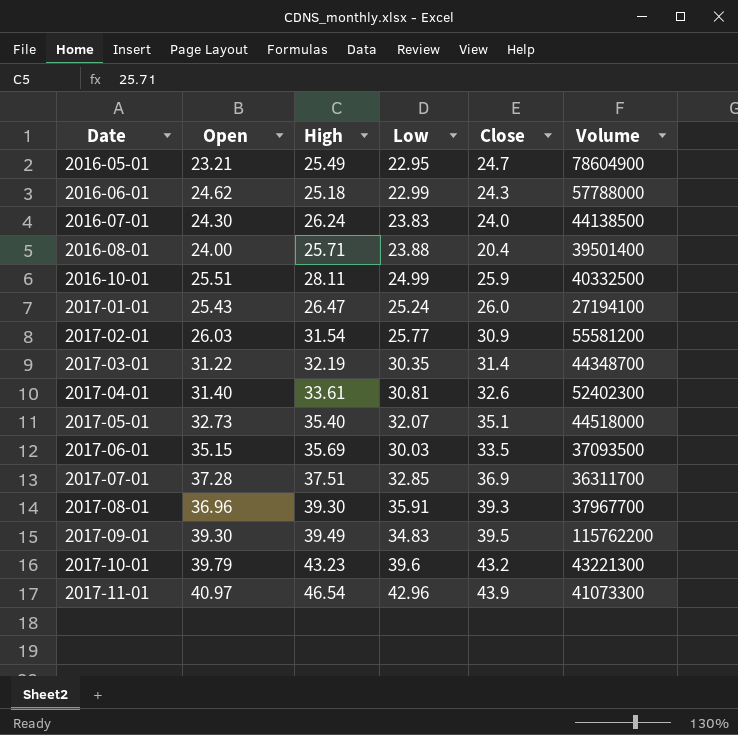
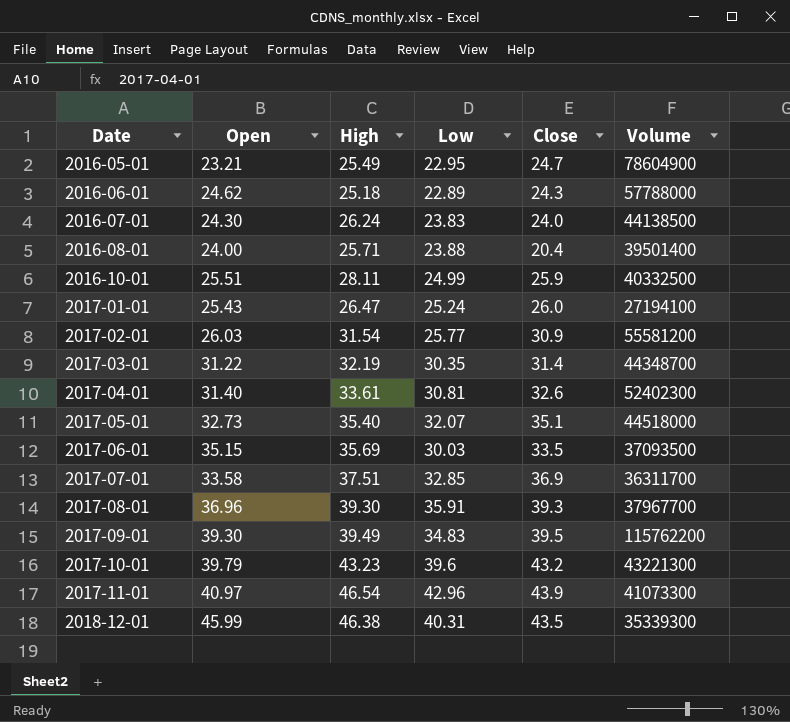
2016-06-01 | Low: 22.99 -> 22.89
2017-07-01 | Open: 37.28 -> 33.58
row 2018-12-01: none -> 45.99 | 46.38 | 40.31 | 43.5 | 35339300

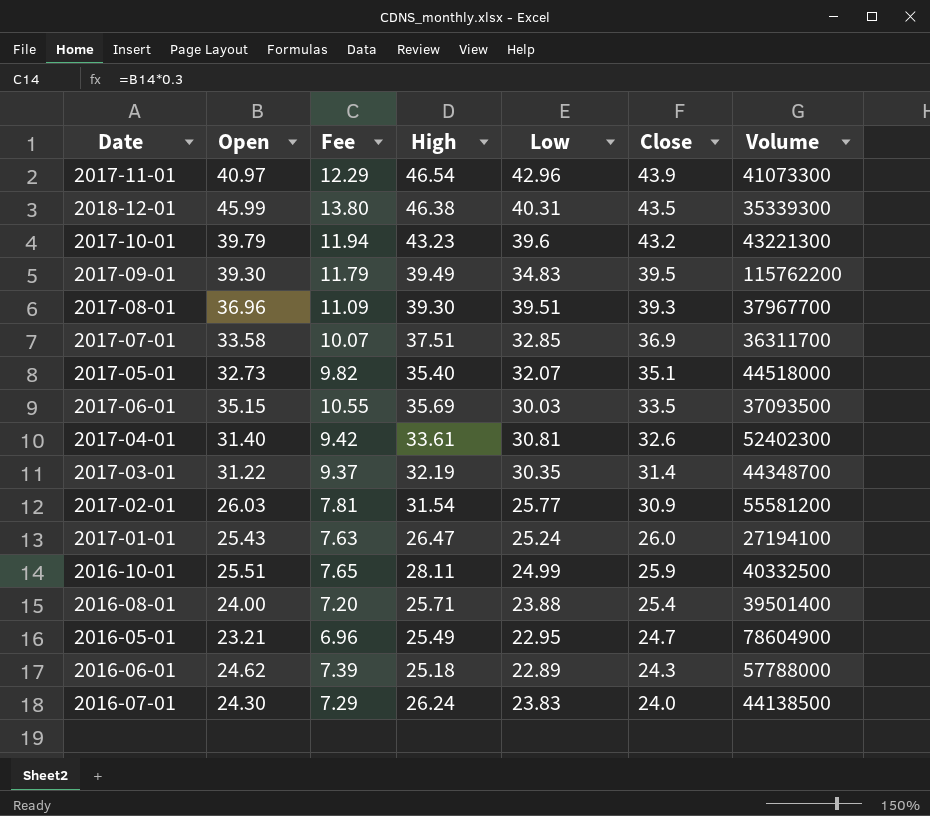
row order: Date ascending -> Close descending
column Fee | formula: none -> [Open] * 0.3
2017-08-01 | Low: 35.91 -> 39.51
2016-08-01 | Close: 20.4 -> 25.4

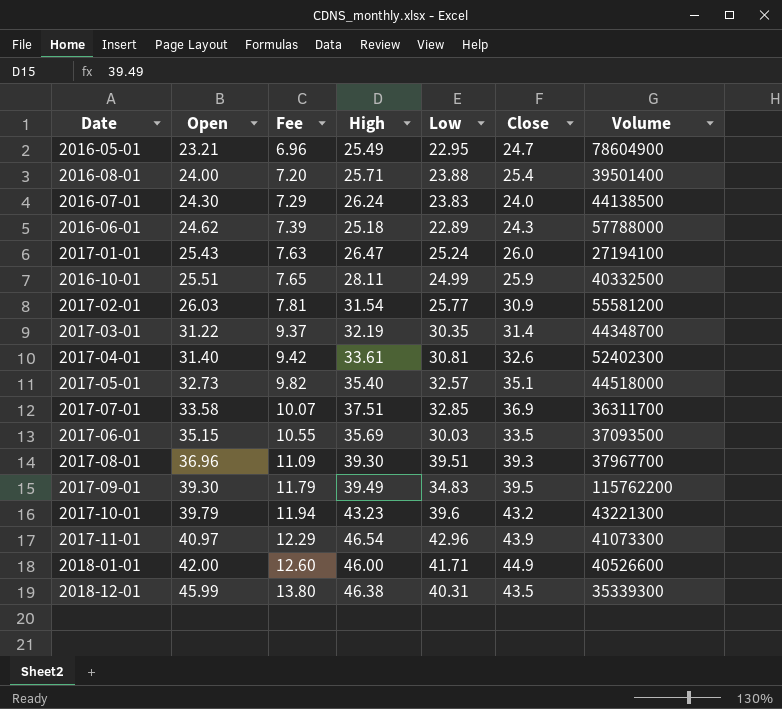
row order: Close descending -> Open ascending
2017-05-01 | Low: 32.07 -> 32.57
row 2018-01-01: none -> 42.00 | 12.60 | 46.00 | 41.71 | 44.9 | 40526600

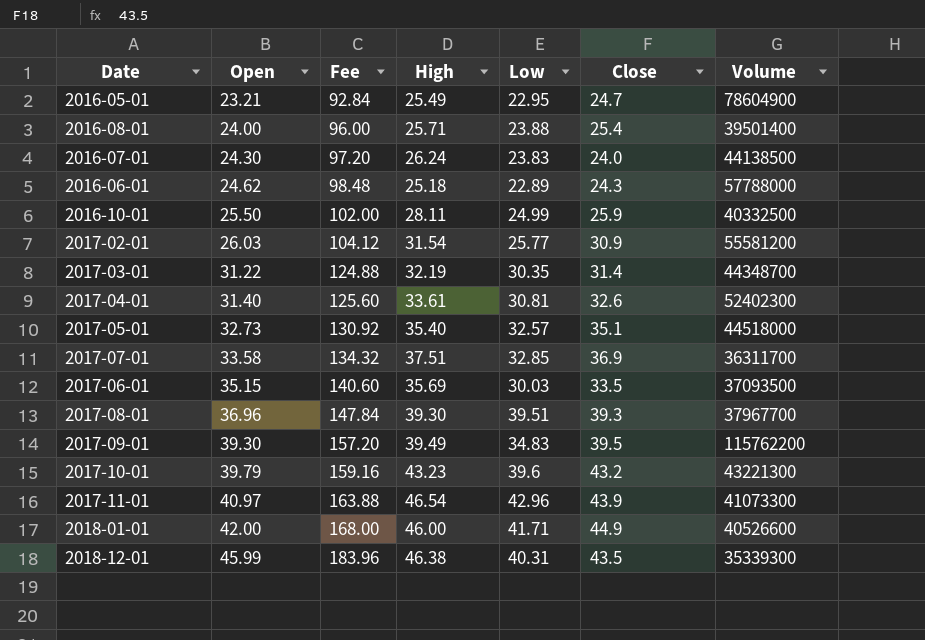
column Fee | formula: [Open] * 0.3 -> [Open] * 4
row 2017-01-01: 25.43 | 7.63 | 26.47 | 25.24 | 26.0 | 27194100 -> none
2016-10-01 | Open: 25.51 -> 25.50

